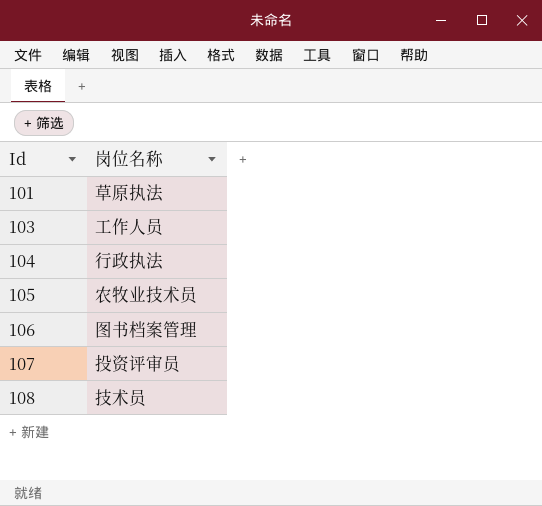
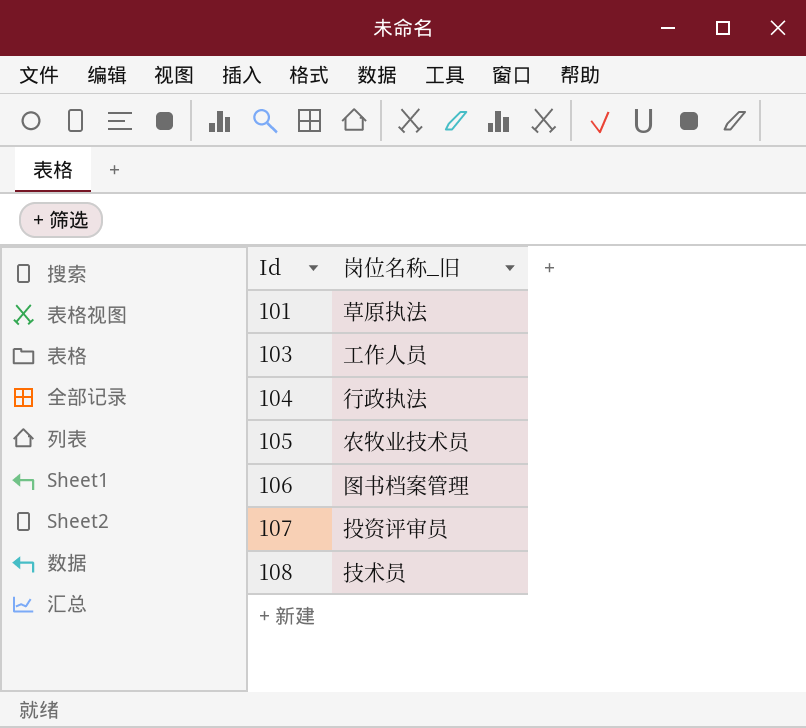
column name: 岗位名称 -> 岗位名称_旧

